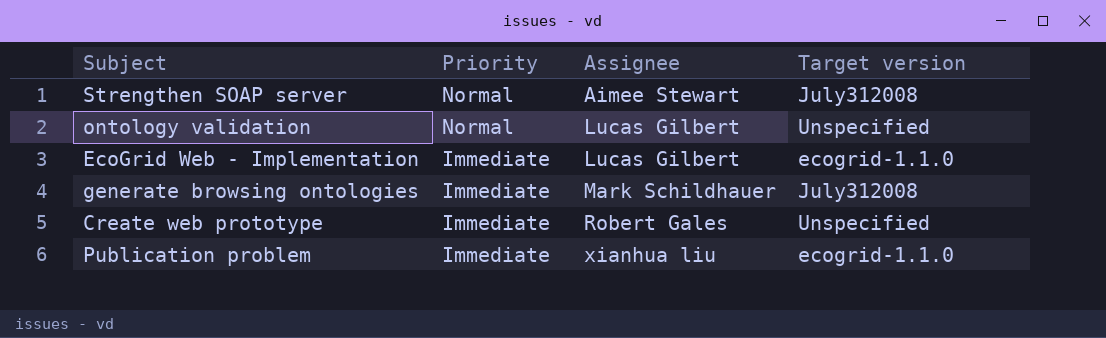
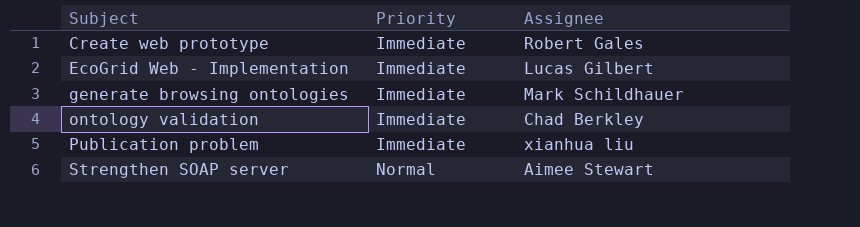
row order: Priority descending -> Subject ascending
column Target version | position: 4 -> none
ontology validation | Priority: Normal -> Immediate
ontology validation | Assignee: Lucas Gilbert -> Chad Berkley

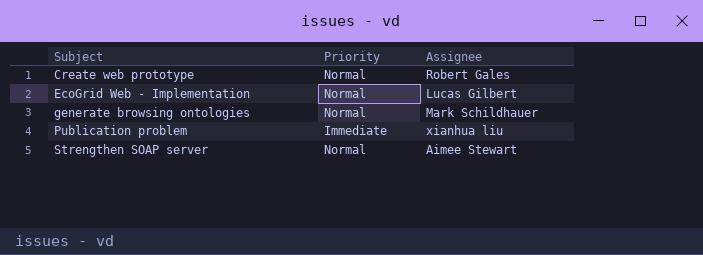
row ontology validation: Immediate | Chad Berkley -> none
Create web prototype | Priority: Immediate -> Normal
EcoGrid Web - Implementation | Priority: Immediate -> Normal
generate browsing ontologies | Priority: Immediate -> Normal

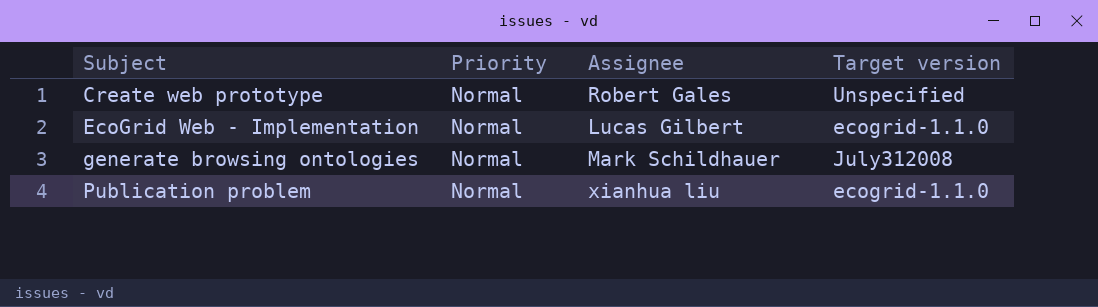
column Target version | position: none -> 4
row Strengthen SOAP server: Normal | Aimee Stewart -> none
Publication problem | Priority: Immediate -> Normal

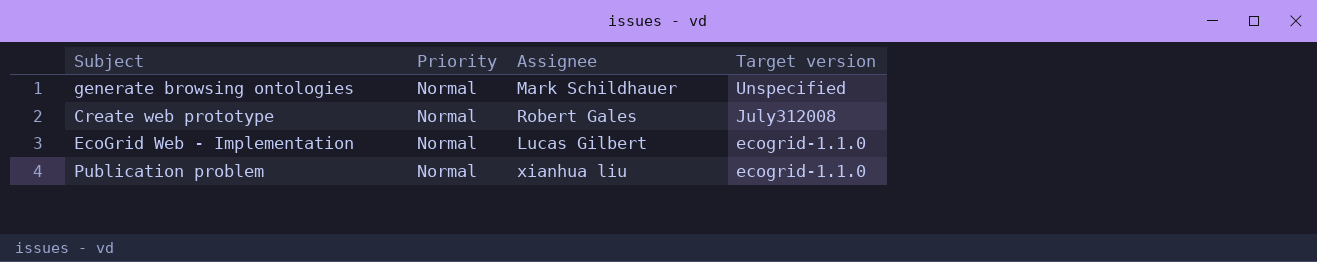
row order: Subject ascending -> Target version descending
generate browsing ontologies | Target version: July312008 -> Unspecified
Create web prototype | Target version: Unspecified -> July312008

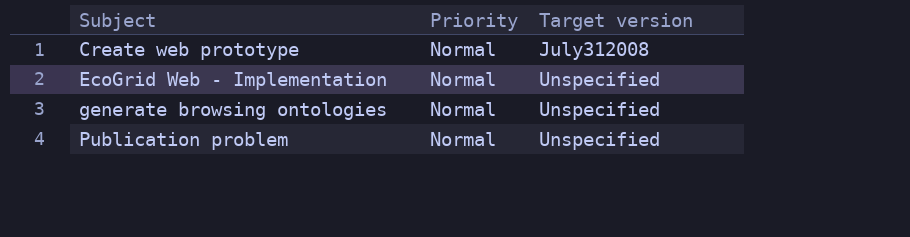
row order: Target version descending -> Subject ascending
column Assignee | position: 3 -> none
EcoGrid Web - Implementation | Target version: ecogrid-1.1.0 -> Unspecified
Publication problem | Target version: ecogrid-1.1.0 -> Unspecified

